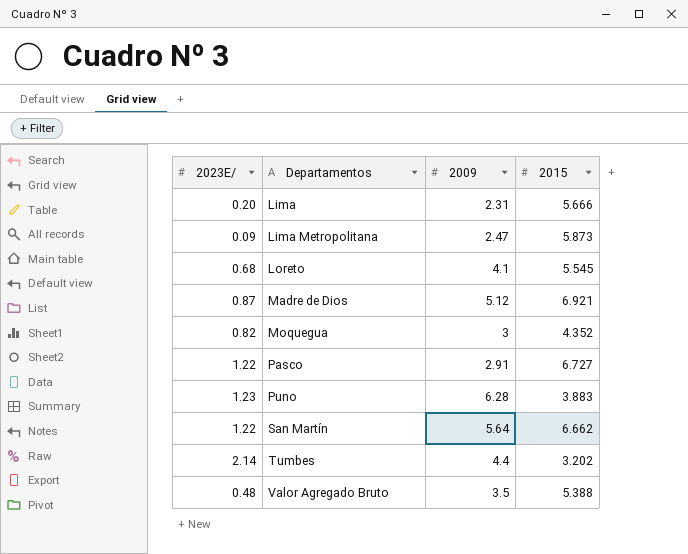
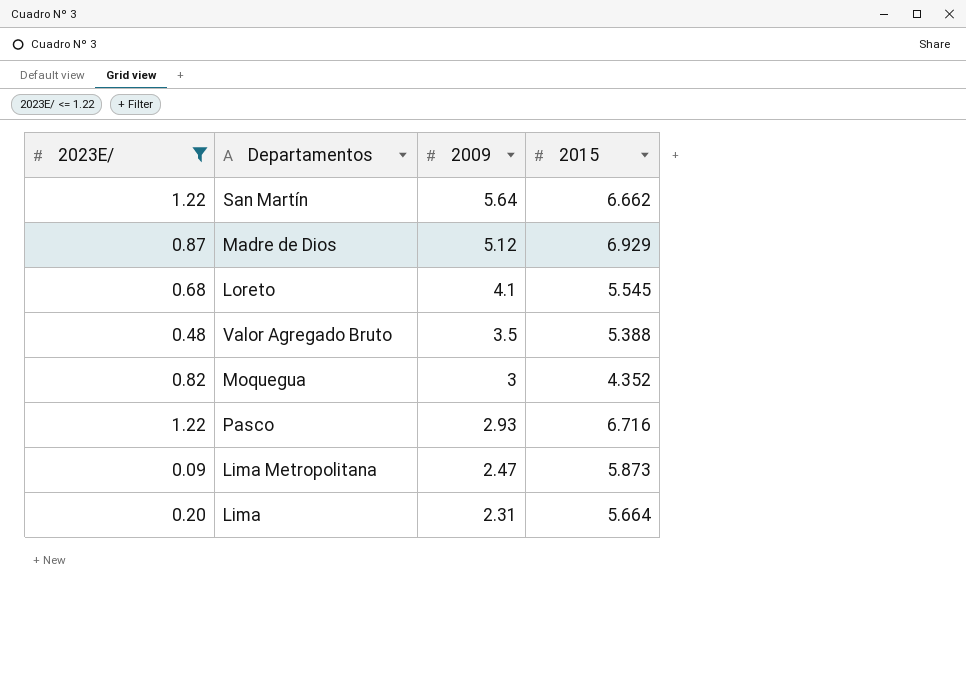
filter: none -> 2023E/ <= 1.22
row order: Departamentos ascending -> 2009 descending
Madre de Dios | 2015: 6.921 -> 6.929
Pasco | 2009: 2.91 -> 2.93
Pasco | 2015: 6.727 -> 6.716
Lima | 2015: 5.666 -> 5.664

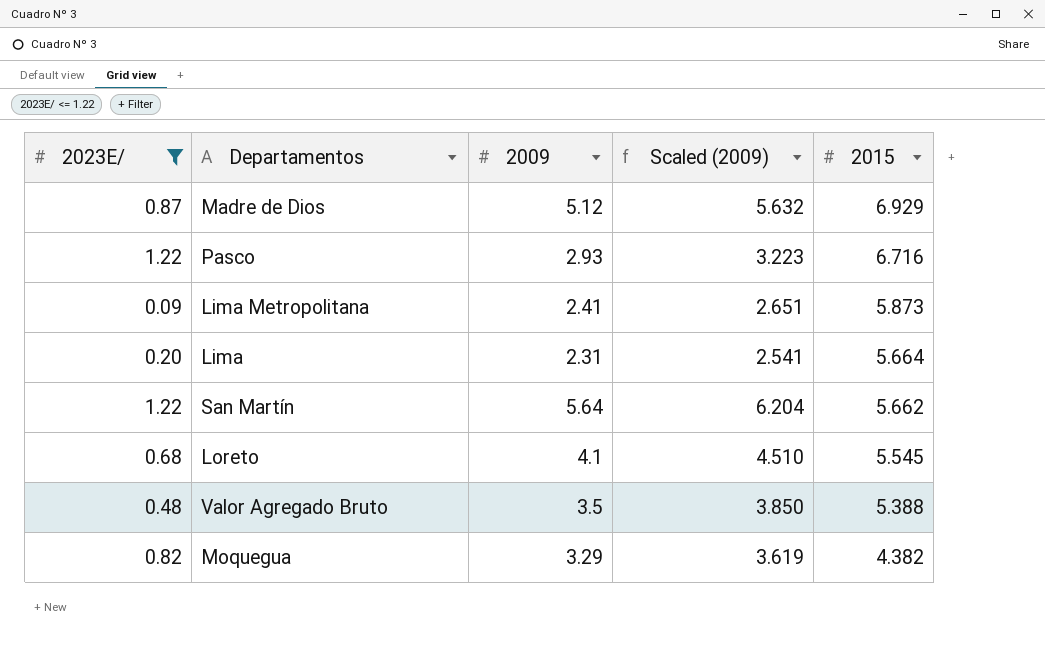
row order: 2009 descending -> 2015 descending
column Scaled (2009) | formula: none -> [2009] * 1.1
Lima Metropolitana | 2009: 2.47 -> 2.41
San Martín | 2015: 6.662 -> 5.662
Moquegua | 2009: 3 -> 3.29
Moquegua | 2015: 4.352 -> 4.382

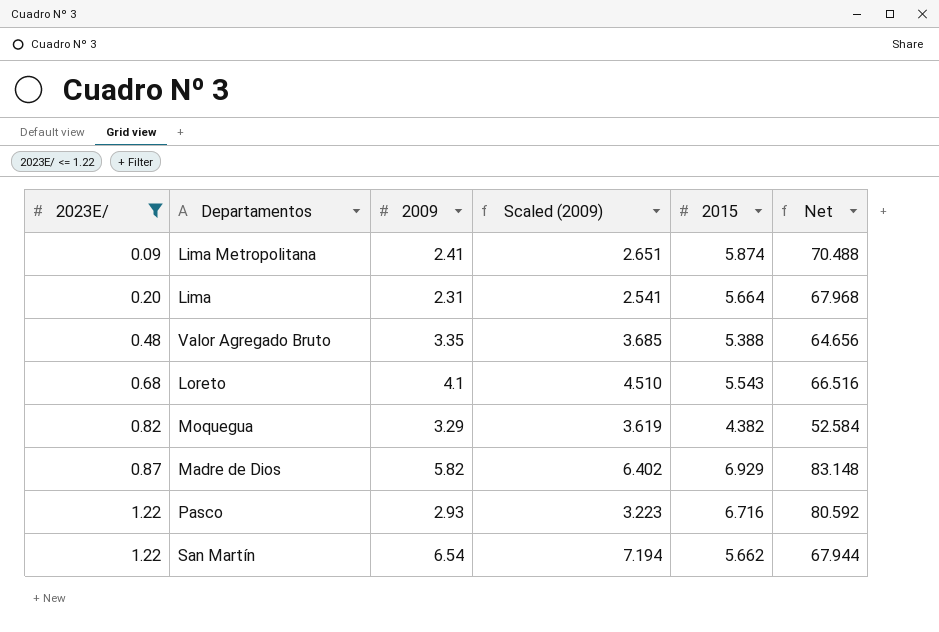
row order: 2015 descending -> 2023E/ ascending
column Net | formula: none -> [2015] * 12
Lima Metropolitana | 2015: 5.873 -> 5.874
Valor Agregado Bruto | 2009: 3.5 -> 3.35
Valor Agregado Bruto | Scaled (2009): 3.850 -> 3.685
Loreto | 2015: 5.545 -> 5.543
Madre de Dios | 2009: 5.12 -> 5.82
Madre de Dios | Scaled (2009): 5.632 -> 6.402
San Martín | 2009: 5.64 -> 6.54
San Martín | Scaled (2009): 6.204 -> 7.194

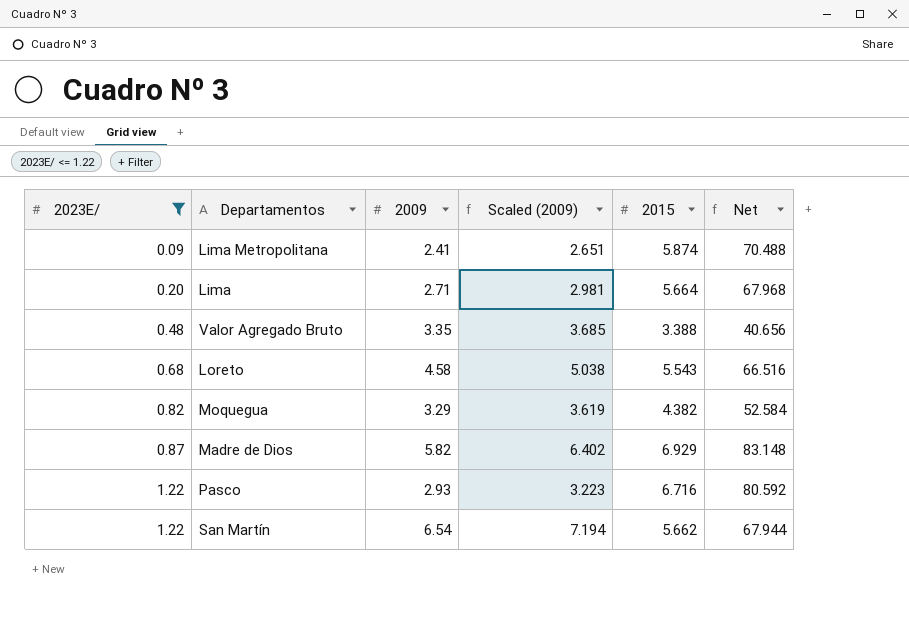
Lima | 2009: 2.31 -> 2.71
Lima | Scaled (2009): 2.541 -> 2.981
Valor Agregado Bruto | 2015: 5.388 -> 3.388
Valor Agregado Bruto | Net: 64.656 -> 40.656
Loreto | 2009: 4.1 -> 4.58
Loreto | Scaled (2009): 4.510 -> 5.038

